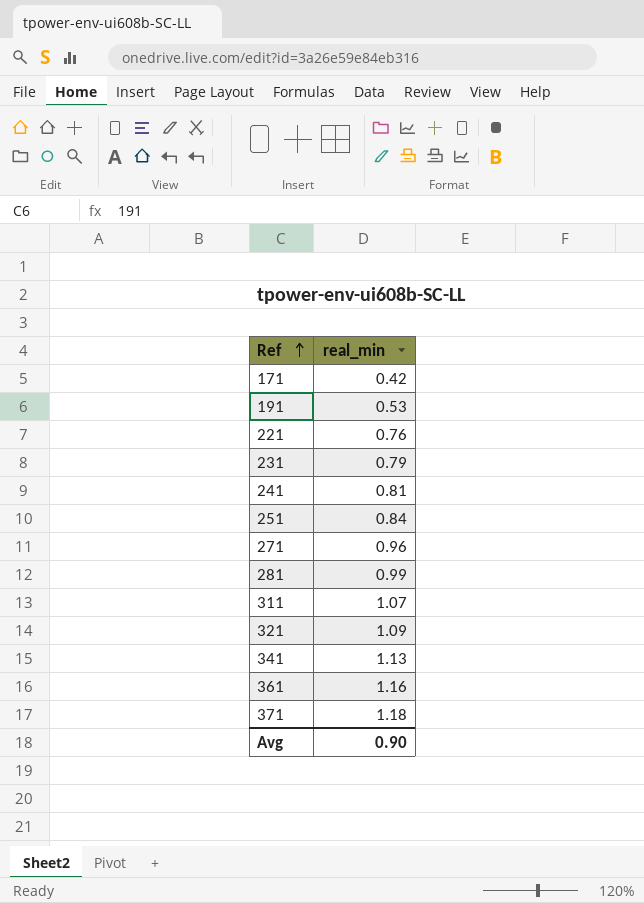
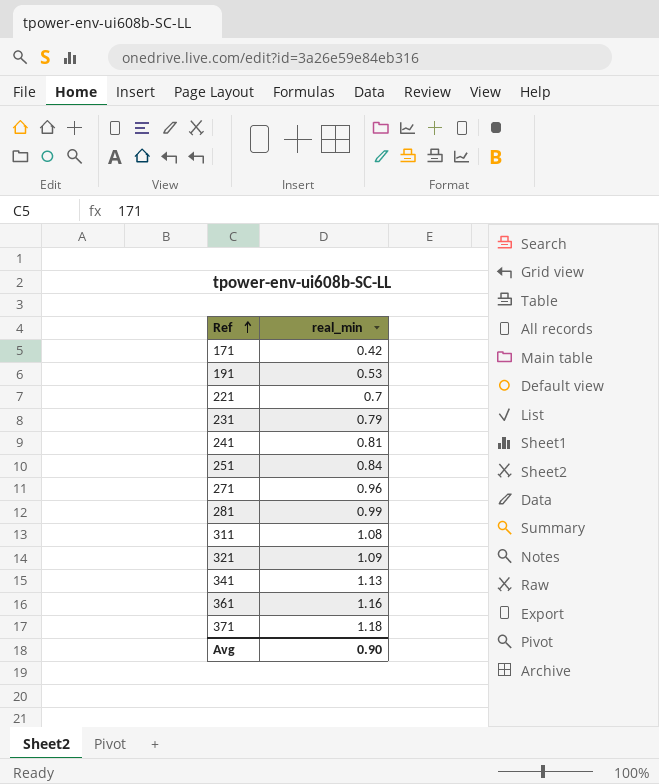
221 | real_min: 0.76 -> 0.7
311 | real_min: 1.07 -> 1.08

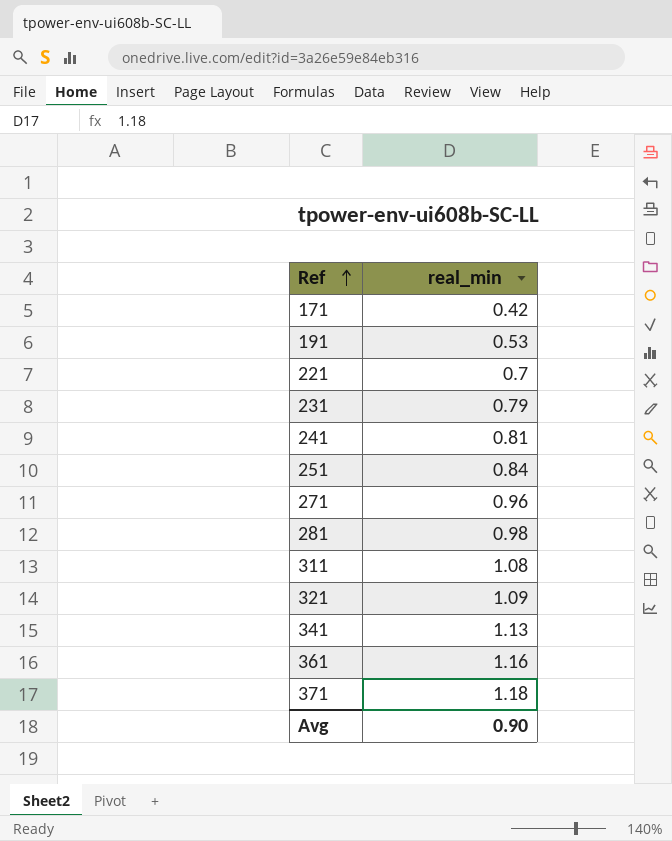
281 | real_min: 0.99 -> 0.98

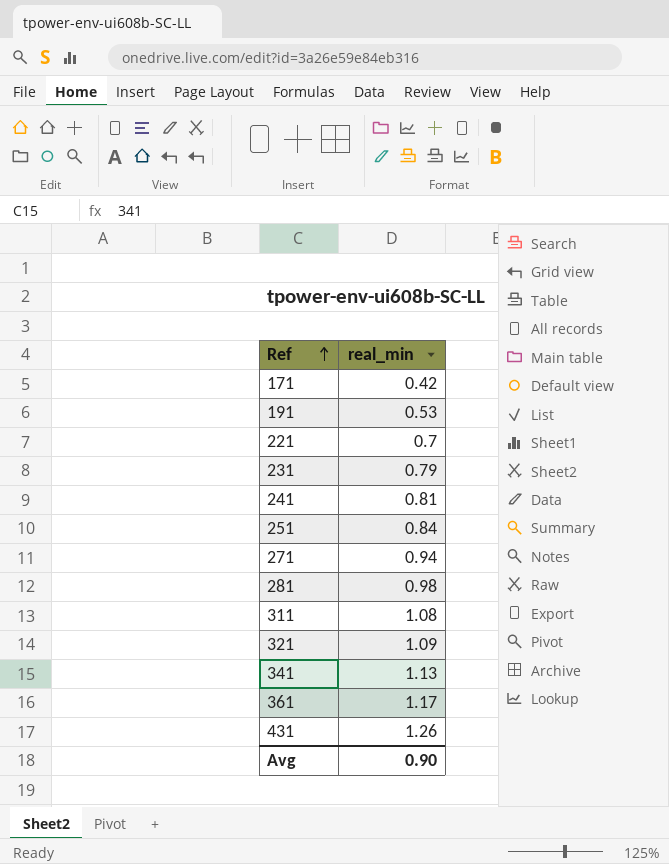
row 371: 1.18 -> none
271 | real_min: 0.96 -> 0.94
361 | real_min: 1.16 -> 1.17
row 431: none -> 1.26

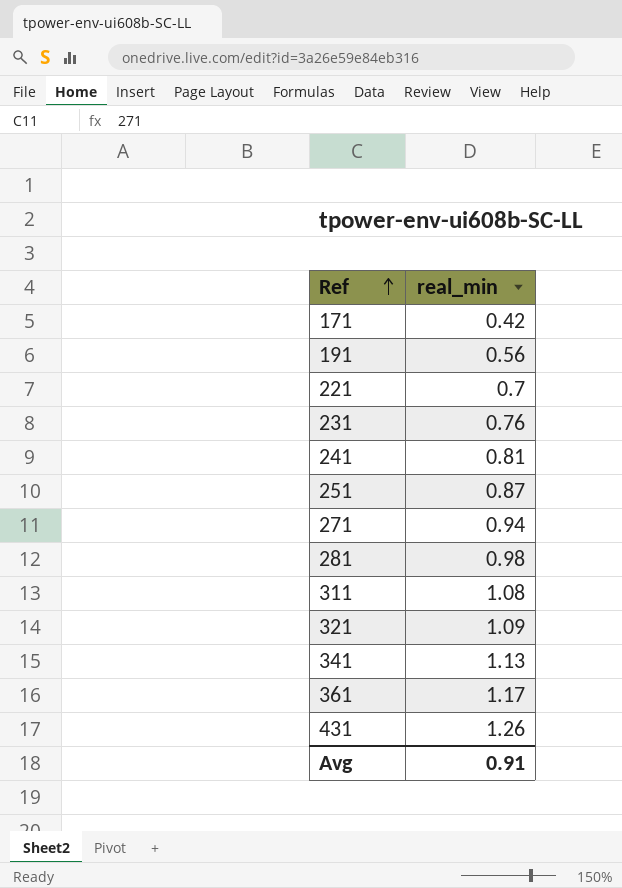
191 | real_min: 0.53 -> 0.56
231 | real_min: 0.79 -> 0.76
251 | real_min: 0.84 -> 0.87
Avg | real_min: 0.90 -> 0.91

